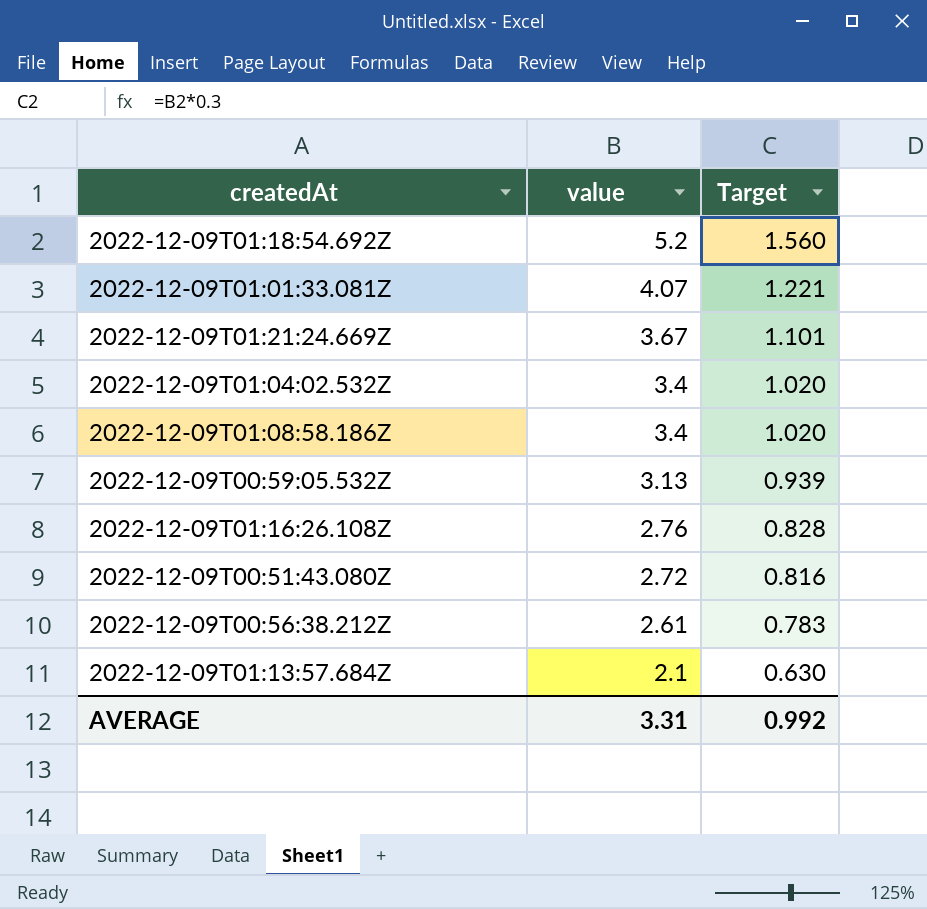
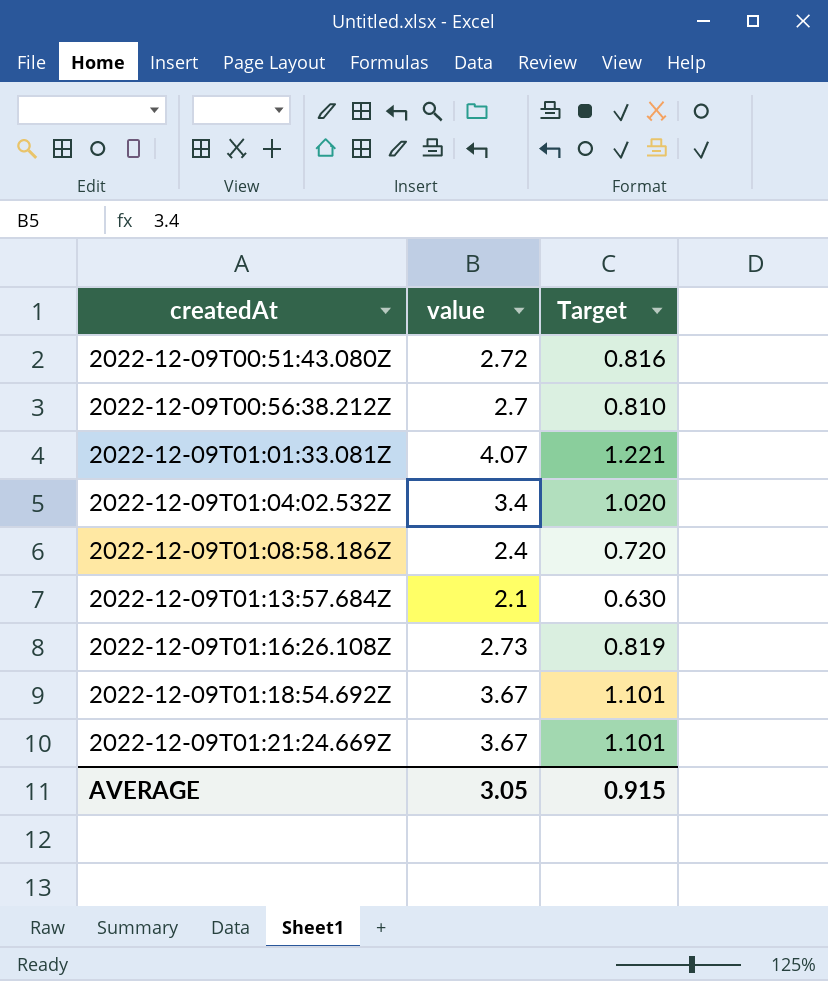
row order: value descending -> createdAt ascending
row 2022-12-09T00:59:05.532Z: 3.13 | 0.939 -> none
2022-12-09T00:56:38.212Z | value: 2.61 -> 2.7
2022-12-09T00:56:38.212Z | Target: 0.783 -> 0.810
2022-12-09T01:08:58.186Z | value: 3.4 -> 2.4
2022-12-09T01:08:58.186Z | Target: 1.020 -> 0.720
2022-12-09T01:16:26.108Z | value: 2.76 -> 2.73
2022-12-09T01:16:26.108Z | Target: 0.828 -> 0.819
2022-12-09T01:18:54.692Z | value: 5.2 -> 3.67
2022-12-09T01:18:54.692Z | Target: 1.560 -> 1.101
AVERAGE | value: 3.31 -> 3.05
AVERAGE | Target: 0.992 -> 0.915

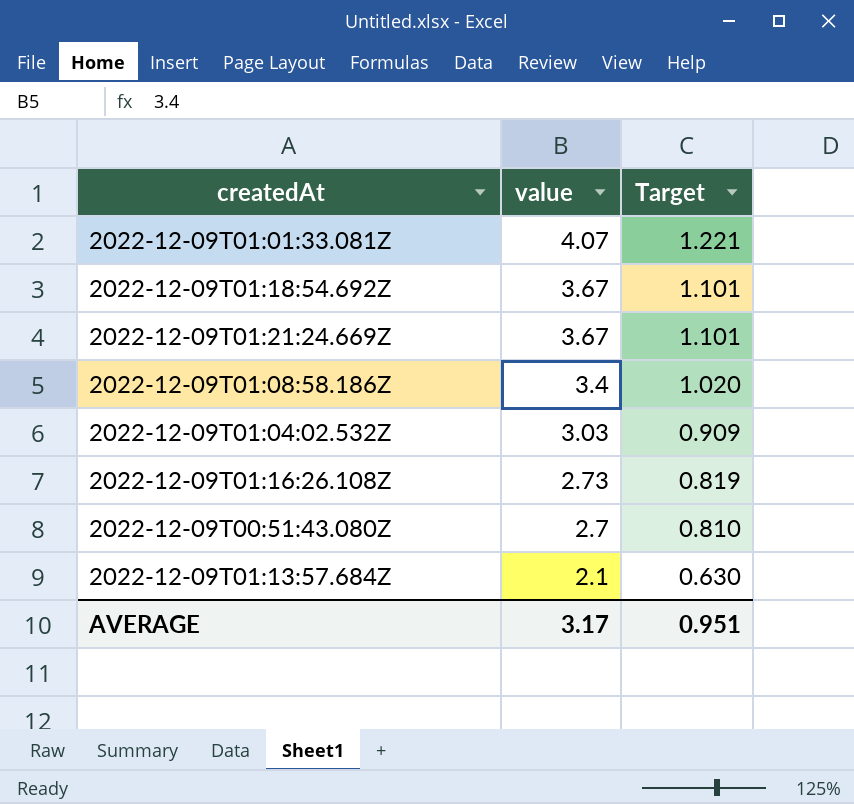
row order: createdAt ascending -> value descending
row 2022-12-09T00:56:38.212Z: 2.7 | 0.810 -> none
2022-12-09T01:08:58.186Z | value: 2.4 -> 3.4
2022-12-09T01:08:58.186Z | Target: 0.720 -> 1.020
2022-12-09T01:04:02.532Z | value: 3.4 -> 3.03
2022-12-09T01:04:02.532Z | Target: 1.020 -> 0.909
2022-12-09T00:51:43.080Z | value: 2.72 -> 2.7
2022-12-09T00:51:43.080Z | Target: 0.816 -> 0.810
AVERAGE | value: 3.05 -> 3.17
AVERAGE | Target: 0.915 -> 0.951

